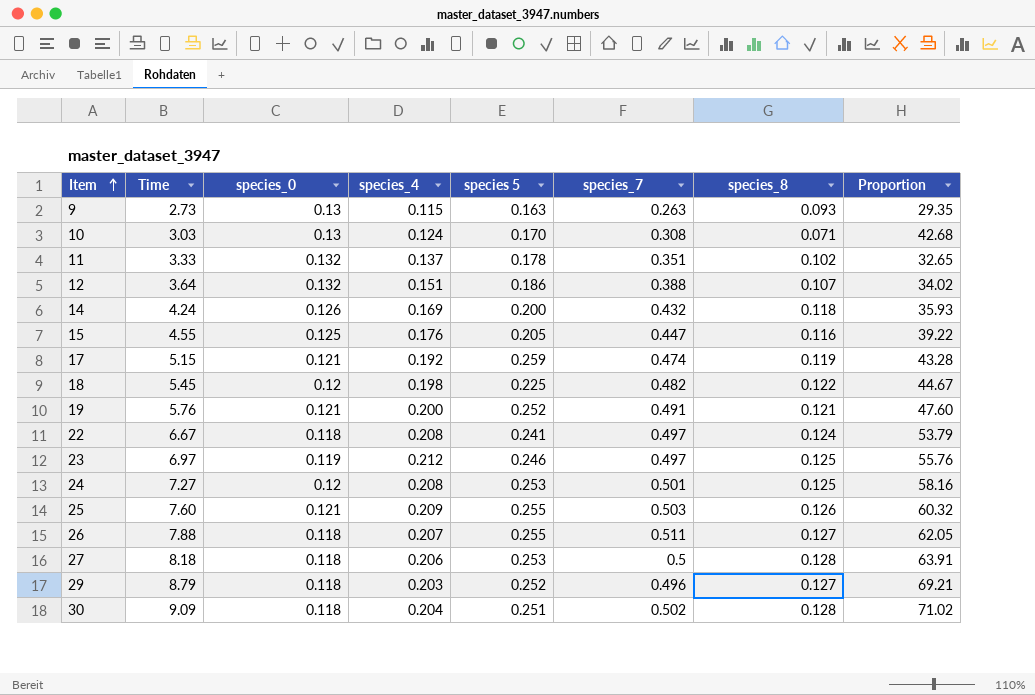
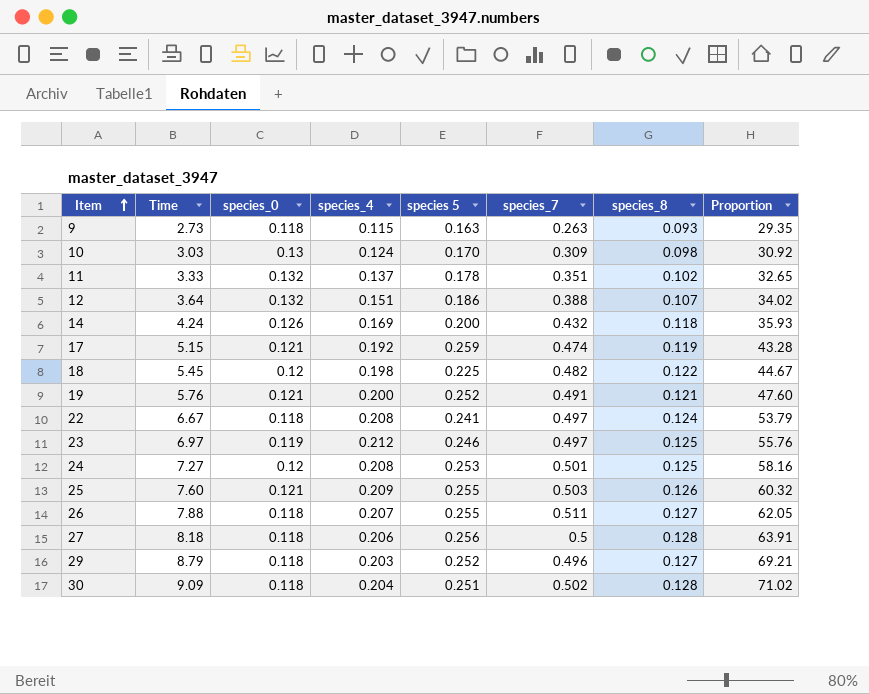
row 15: 4.55 | 0.125 | 0.176 | 0.205 | 0.447 | 0.116 | 39.22 -> none
9 | species_0: 0.13 -> 0.118
10 | species_7: 0.308 -> 0.309
10 | species_8: 0.071 -> 0.098
10 | Proportion: 42.68 -> 30.92
27 | species 5: 0.253 -> 0.256

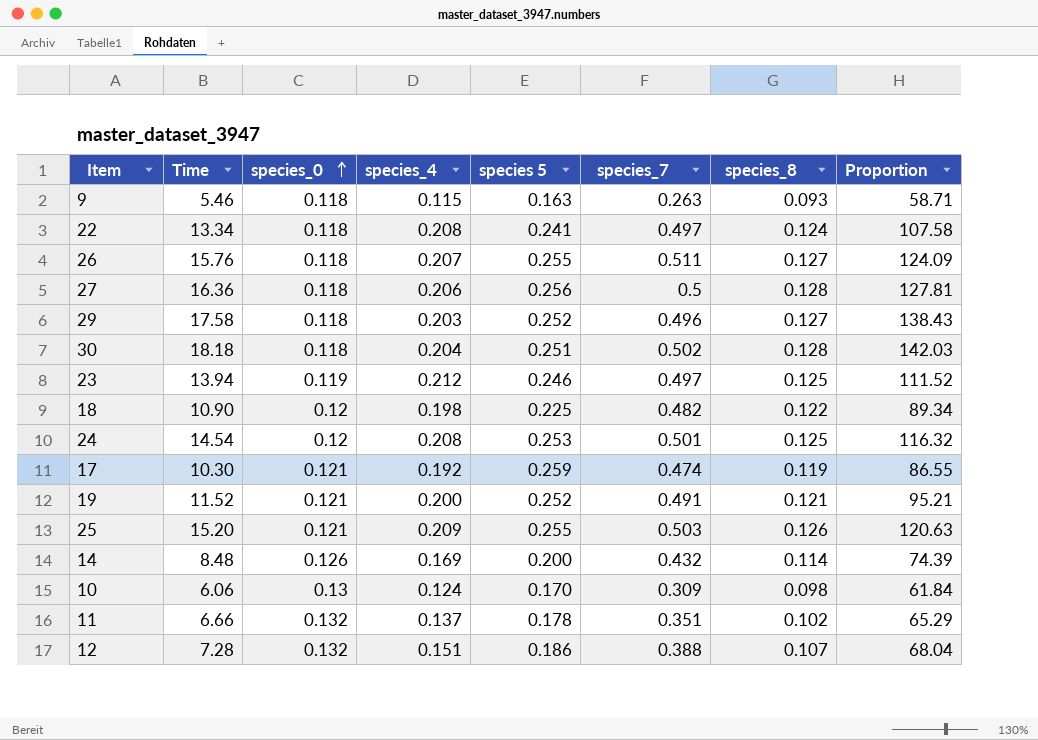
row order: Item ascending -> species_0 ascending
9 | Time: 2.73 -> 5.46
9 | Proportion: 29.35 -> 58.71
22 | Time: 6.67 -> 13.34
22 | Proportion: 53.79 -> 107.58
26 | Time: 7.88 -> 15.76
26 | Proportion: 62.05 -> 124.09
27 | Time: 8.18 -> 16.36
27 | Proportion: 63.91 -> 127.81
29 | Time: 8.79 -> 17.58
29 | Proportion: 69.21 -> 138.43
30 | Time: 9.09 -> 18.18
30 | Proportion: 71.02 -> 142.03
23 | Time: 6.97 -> 13.94
23 | Proportion: 55.76 -> 111.52
18 | Time: 5.45 -> 10.90
18 | Proportion: 44.67 -> 89.34
24 | Time: 7.27 -> 14.54
24 | Proportion: 58.16 -> 116.32
17 | Time: 5.15 -> 10.30
17 | Proportion: 43.28 -> 86.55
19 | Time: 5.76 -> 11.52
19 | Proportion: 47.60 -> 95.21
25 | Time: 7.60 -> 15.20
25 | Proportion: 60.32 -> 120.63
14 | Time: 4.24 -> 8.48
14 | species_8: 0.118 -> 0.114
14 | Proportion: 35.93 -> 74.39
10 | Time: 3.03 -> 6.06
10 | Proportion: 30.92 -> 61.84
11 | Time: 3.33 -> 6.66
11 | Proportion: 32.65 -> 65.29
12 | Time: 3.64 -> 7.28
12 | Proportion: 34.02 -> 68.04

